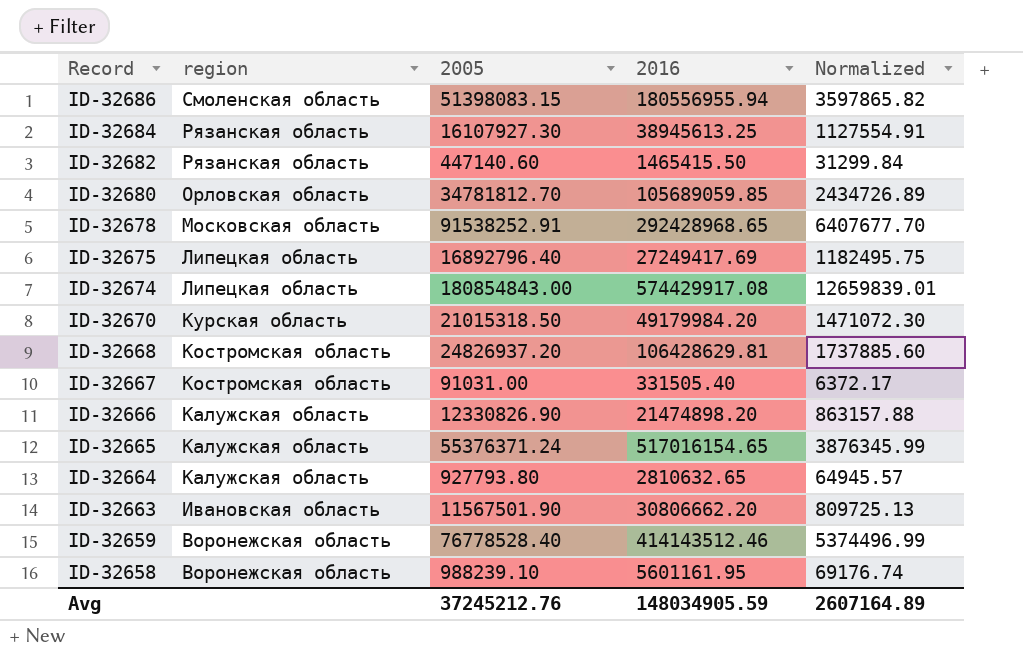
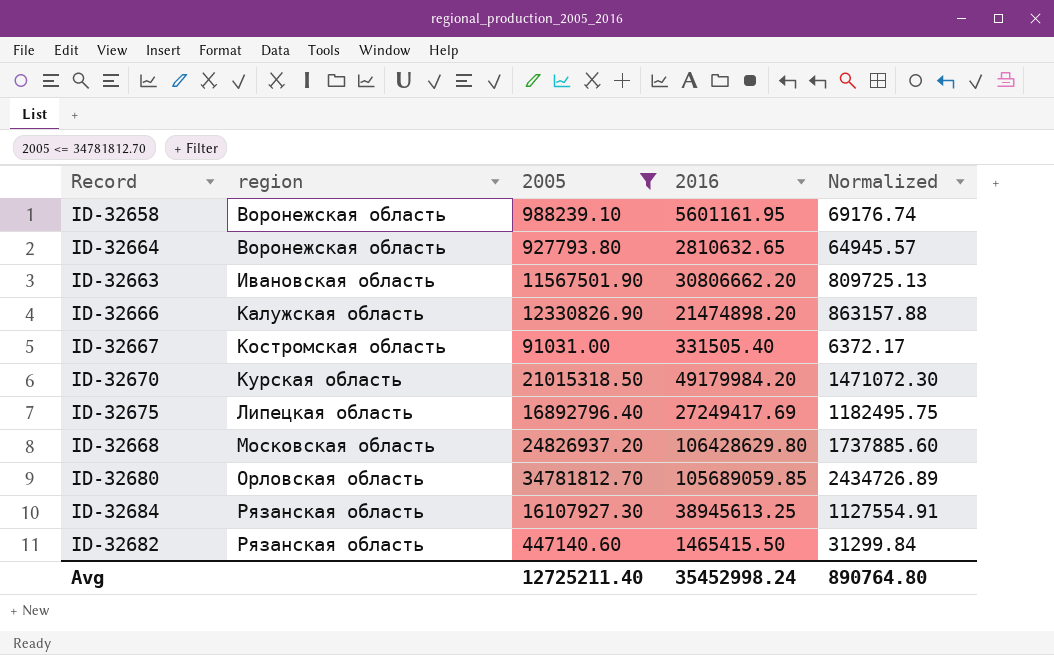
filter: none -> 2005 <= 34781812.70
row order: Record descending -> region ascending
ID-32664 | region: Калужская область -> Воронежская область
ID-32668 | region: Костромская область -> Московская область
ID-32668 | 2016: 106428629.81 -> 106428629.80
Avg | 2005: 37245212.76 -> 12725211.40
Avg | 2016: 148034905.59 -> 35452998.24
Avg | Normalized: 2607164.89 -> 890764.80

